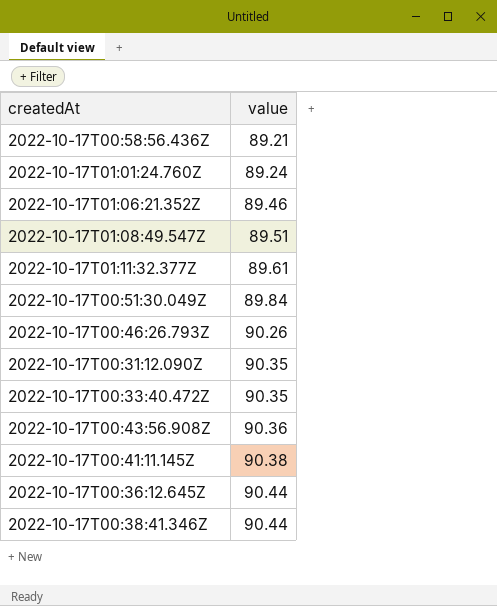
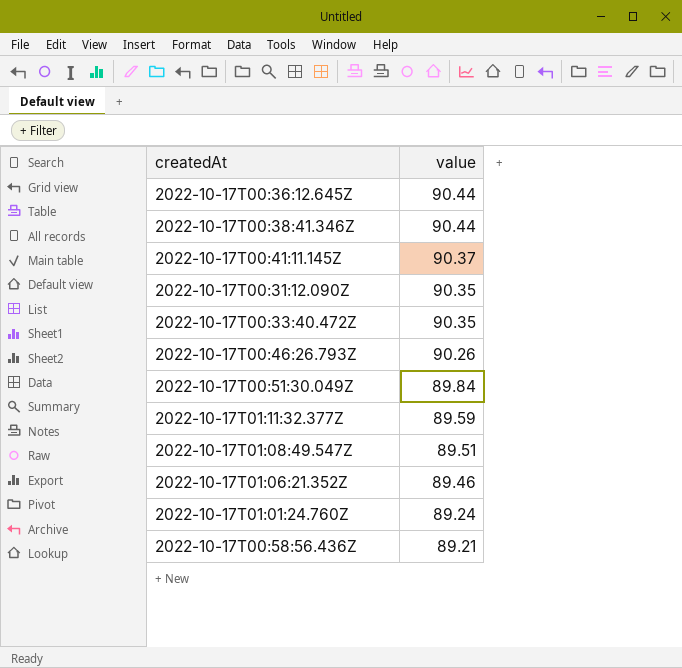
row order: value ascending -> value descending
row 2022-10-17T00:43:56.908Z: 90.36 -> none
2022-10-17T00:41:11.145Z | value: 90.38 -> 90.37
2022-10-17T01:11:32.377Z | value: 89.61 -> 89.59

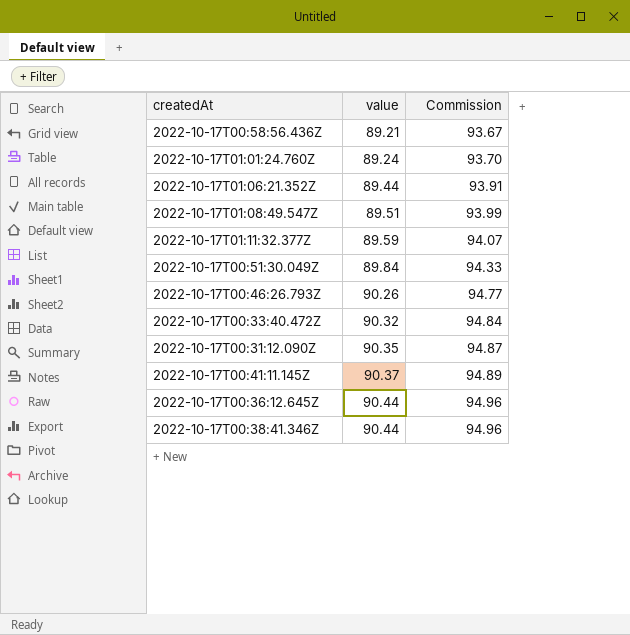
row order: value descending -> value ascending
column Commission | formula: none -> [value] * 1.05
2022-10-17T01:06:21.352Z | value: 89.46 -> 89.44
2022-10-17T00:33:40.472Z | value: 90.35 -> 90.32

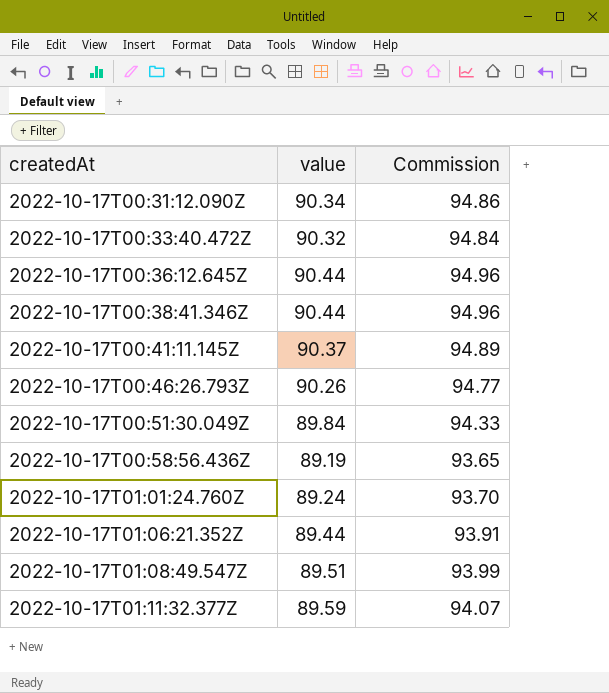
row order: value ascending -> createdAt ascending
2022-10-17T00:31:12.090Z | value: 90.35 -> 90.34
2022-10-17T00:31:12.090Z | Commission: 94.87 -> 94.86
2022-10-17T00:58:56.436Z | value: 89.21 -> 89.19
2022-10-17T00:58:56.436Z | Commission: 93.67 -> 93.65

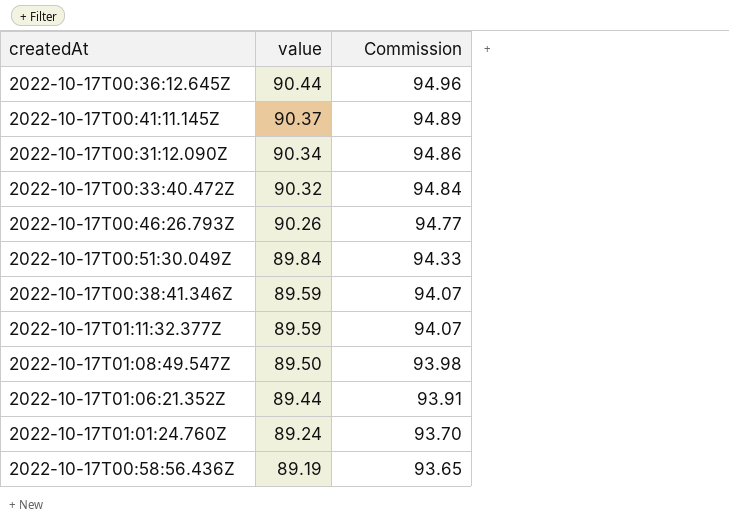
row order: createdAt ascending -> value descending
2022-10-17T00:38:41.346Z | value: 90.44 -> 89.59
2022-10-17T00:38:41.346Z | Commission: 94.96 -> 94.07
2022-10-17T01:08:49.547Z | value: 89.51 -> 89.50
2022-10-17T01:08:49.547Z | Commission: 93.99 -> 93.98

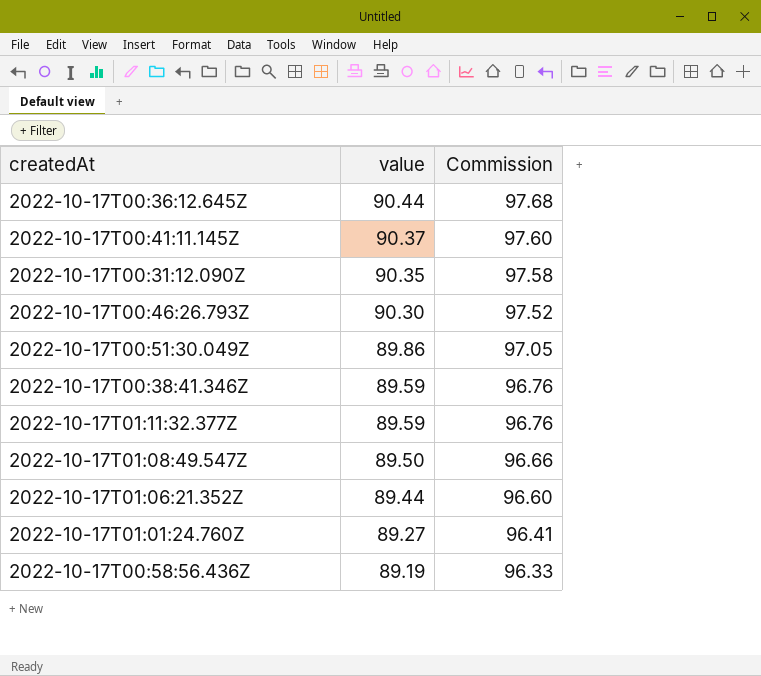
column Commission | formula: [value] * 1.05 -> [value] * 1.08
row 2022-10-17T00:33:40.472Z: 90.32 | 94.84 -> none
2022-10-17T00:31:12.090Z | value: 90.34 -> 90.35
2022-10-17T00:46:26.793Z | value: 90.26 -> 90.30
2022-10-17T00:51:30.049Z | value: 89.84 -> 89.86
2022-10-17T01:01:24.760Z | value: 89.24 -> 89.27

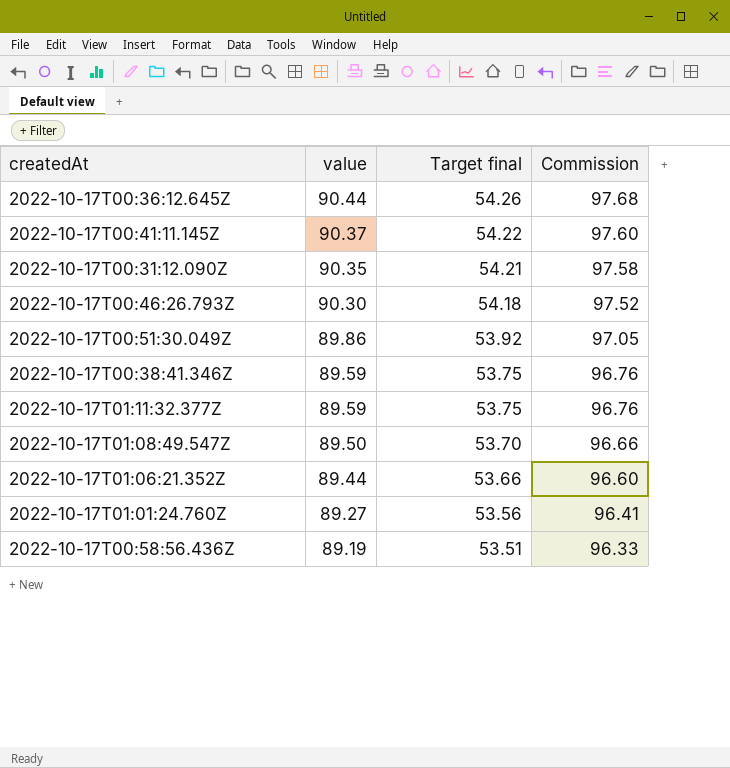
column Target final | formula: none -> [value] * 0.6

